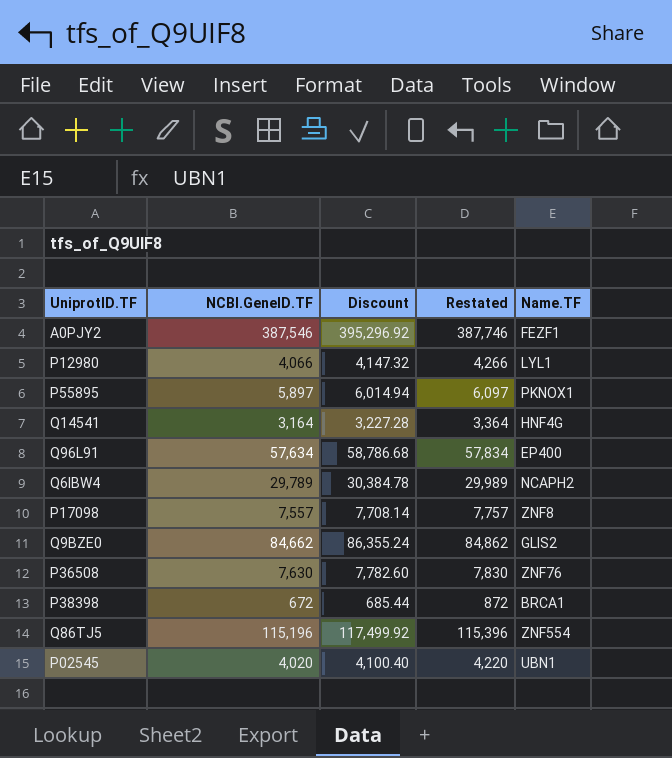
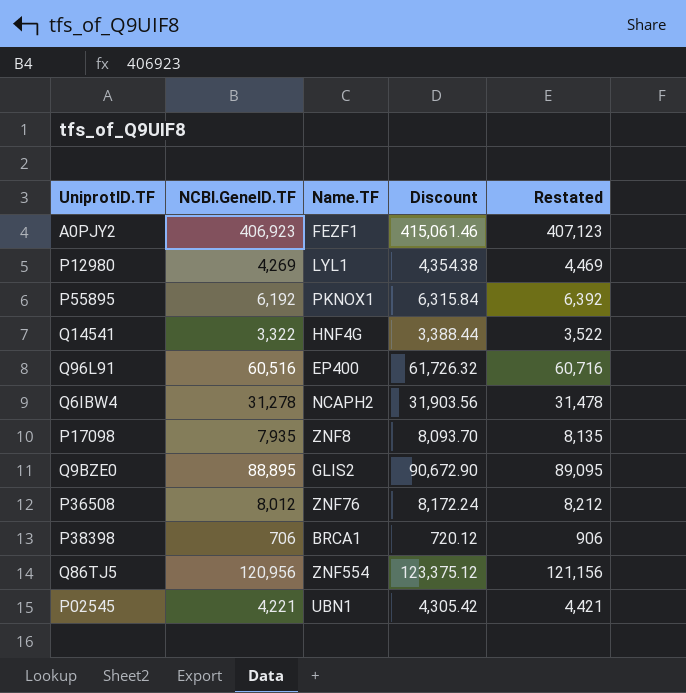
column Name.TF | position: 5 -> 3
A0PJY2 | NCBI.GeneID.TF: 387,546 -> 406,923
A0PJY2 | Discount: 395,296.92 -> 415,061.46
A0PJY2 | Restated: 387,746 -> 407,123
P12980 | NCBI.GeneID.TF: 4,066 -> 4,269
P12980 | Discount: 4,147.32 -> 4,354.38
P12980 | Restated: 4,266 -> 4,469
P55895 | NCBI.GeneID.TF: 5,897 -> 6,192
P55895 | Discount: 6,014.94 -> 6,315.84
P55895 | Restated: 6,097 -> 6,392
Q14541 | NCBI.GeneID.TF: 3,164 -> 3,322
Q14541 | Discount: 3,227.28 -> 3,388.44
Q14541 | Restated: 3,364 -> 3,522
Q96L91 | NCBI.GeneID.TF: 57,634 -> 60,516
Q96L91 | Discount: 58,786.68 -> 61,726.32
Q96L91 | Restated: 57,834 -> 60,716
Q6IBW4 | NCBI.GeneID.TF: 29,789 -> 31,278
Q6IBW4 | Discount: 30,384.78 -> 31,903.56
Q6IBW4 | Restated: 29,989 -> 31,478
P17098 | NCBI.GeneID.TF: 7,557 -> 7,935
P17098 | Discount: 7,708.14 -> 8,093.70
P17098 | Restated: 7,757 -> 8,135
Q9BZE0 | NCBI.GeneID.TF: 84,662 -> 88,895
Q9BZE0 | Discount: 86,355.24 -> 90,672.90
Q9BZE0 | Restated: 84,862 -> 89,095
P36508 | NCBI.GeneID.TF: 7,630 -> 8,012
P36508 | Discount: 7,782.60 -> 8,172.24
P36508 | Restated: 7,830 -> 8,212
P38398 | NCBI.GeneID.TF: 672 -> 706
P38398 | Discount: 685.44 -> 720.12
P38398 | Restated: 872 -> 906
Q86TJ5 | NCBI.GeneID.TF: 115,196 -> 120,956
Q86TJ5 | Discount: 117,499.92 -> 123,375.12
Q86TJ5 | Restated: 115,396 -> 121,156
P02545 | NCBI.GeneID.TF: 4,020 -> 4,221
P02545 | Discount: 4,100.40 -> 4,305.42
P02545 | Restated: 4,220 -> 4,421

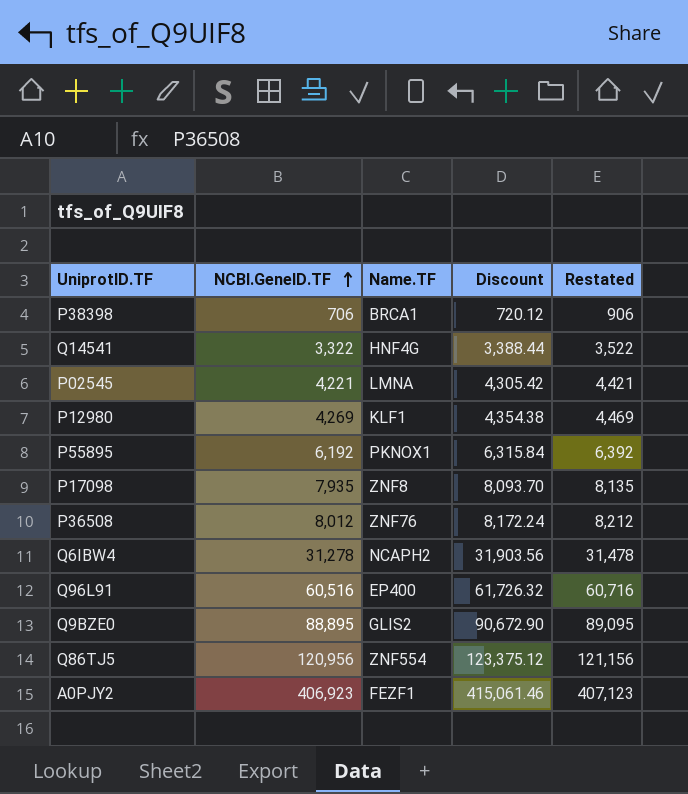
row order: none -> NCBI.GeneID.TF ascending
P02545 | Name.TF: UBN1 -> LMNA
P12980 | Name.TF: LYL1 -> KLF1

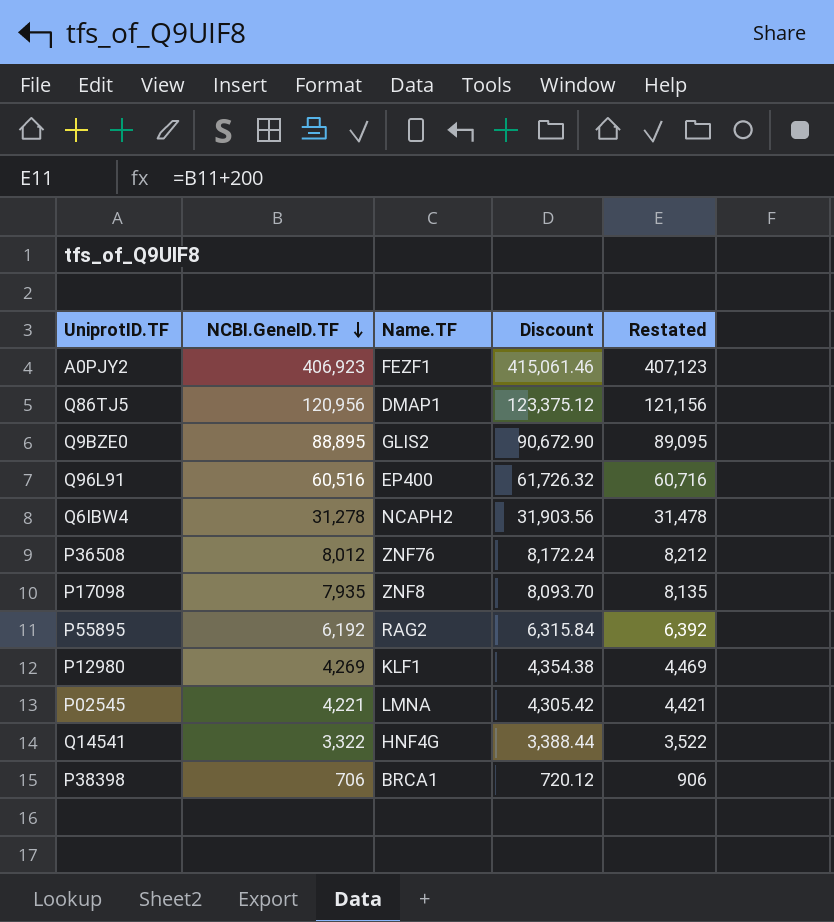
row order: NCBI.GeneID.TF ascending -> NCBI.GeneID.TF descending
Q86TJ5 | Name.TF: ZNF554 -> DMAP1
P55895 | Name.TF: PKNOX1 -> RAG2

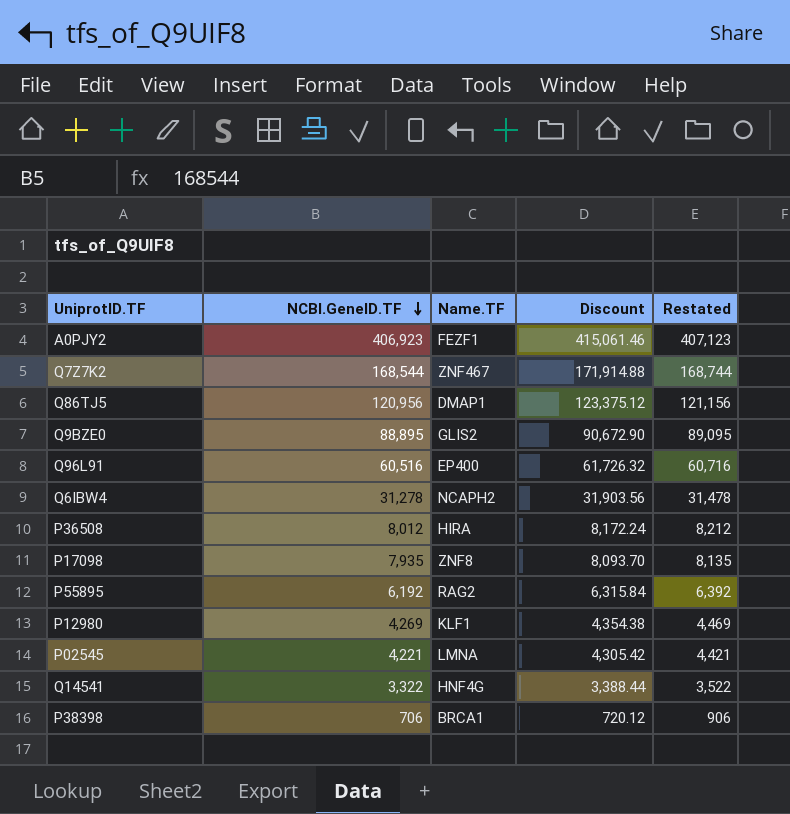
row Q7Z7K2: none -> 168,544 | ZNF467 | 171,914.88 | 168,744
P36508 | Name.TF: ZNF76 -> HIRA

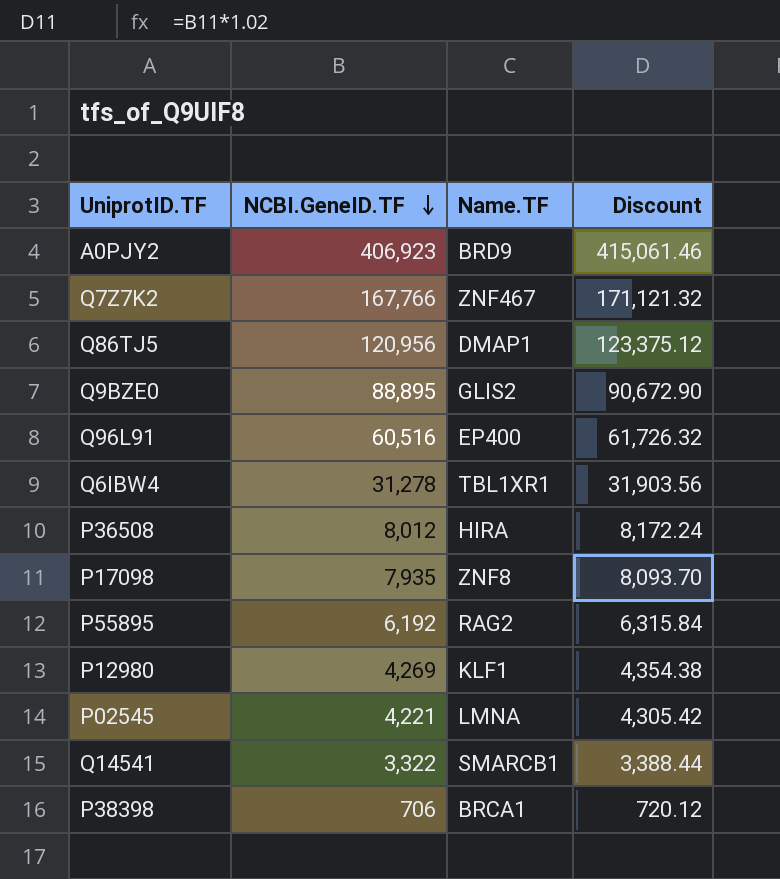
column Restated | formula: [NCBI.GeneID.TF] + 200 -> none
A0PJY2 | Name.TF: FEZF1 -> BRD9
Q7Z7K2 | NCBI.GeneID.TF: 168,544 -> 167,766
Q7Z7K2 | Discount: 171,914.88 -> 171,121.32
Q6IBW4 | Name.TF: NCAPH2 -> TBL1XR1
Q14541 | Name.TF: HNF4G -> SMARCB1

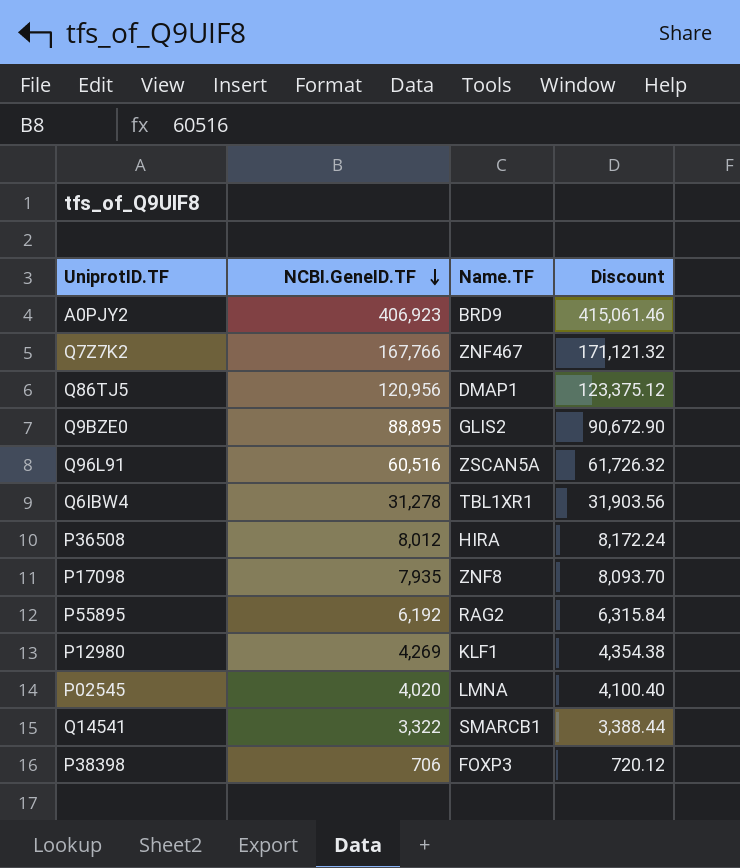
Q96L91 | Name.TF: EP400 -> ZSCAN5A
P02545 | NCBI.GeneID.TF: 4,221 -> 4,020
P02545 | Discount: 4,305.42 -> 4,100.40
P38398 | Name.TF: BRCA1 -> FOXP3

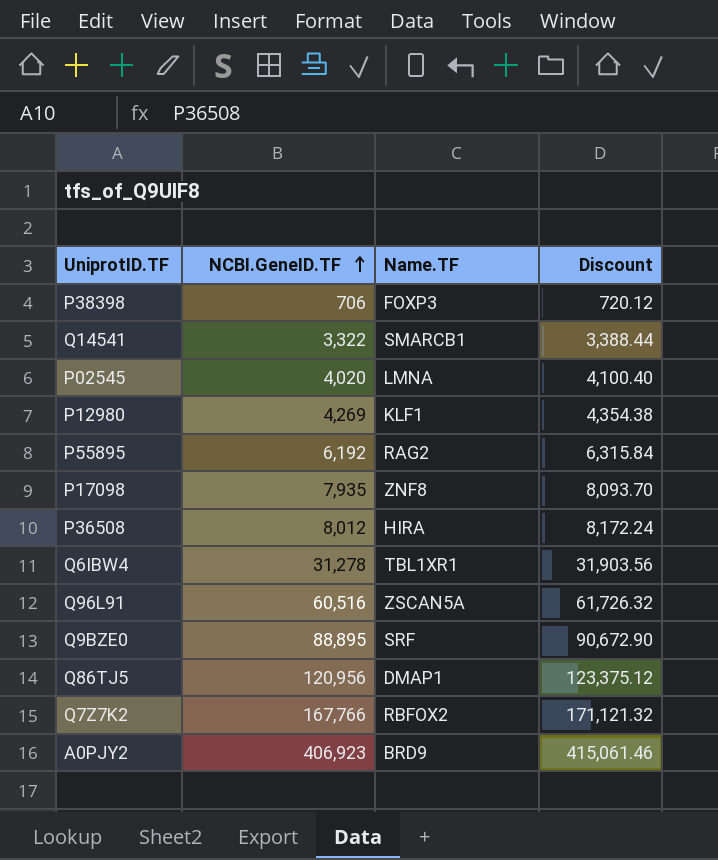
row order: NCBI.GeneID.TF descending -> NCBI.GeneID.TF ascending
Q9BZE0 | Name.TF: GLIS2 -> SRF
Q7Z7K2 | Name.TF: ZNF467 -> RBFOX2

